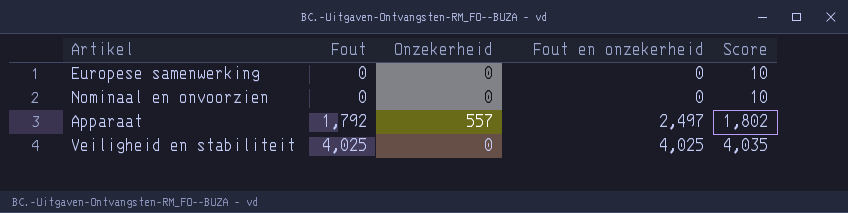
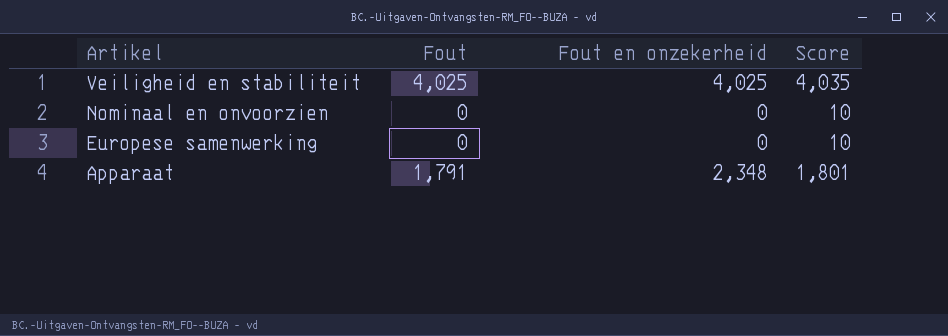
row order: Fout ascending -> Artikel descending
column Onzekerheid | position: 3 -> none
Apparaat | Fout: 1,792 -> 1,791
Apparaat | Fout en onzekerheid: 2,497 -> 2,348
Apparaat | Score: 1,802 -> 1,801

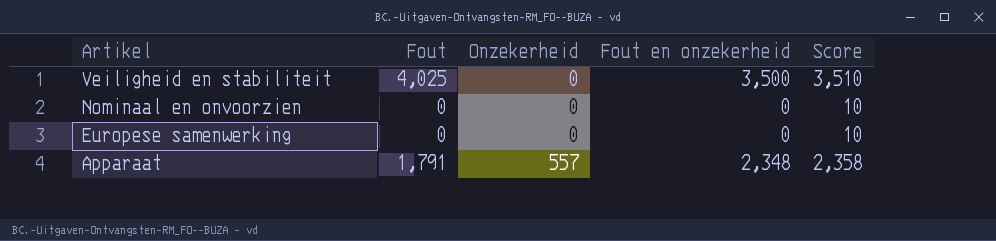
column Onzekerheid | position: none -> 3
column Score | formula: [Fout] + 10 -> [Fout en onzekerheid] + 10
Veiligheid en stabiliteit | Fout en onzekerheid: 4,025 -> 3,500

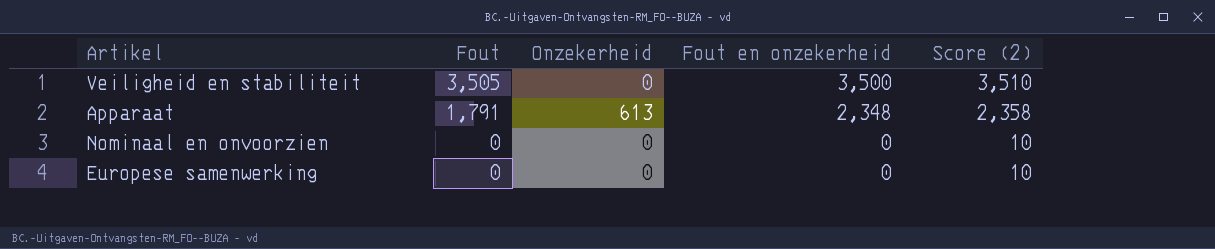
row order: Artikel descending -> Fout descending
column name: Score -> Score (2)
Veiligheid en stabiliteit | Fout: 4,025 -> 3,505
Apparaat | Onzekerheid: 557 -> 613

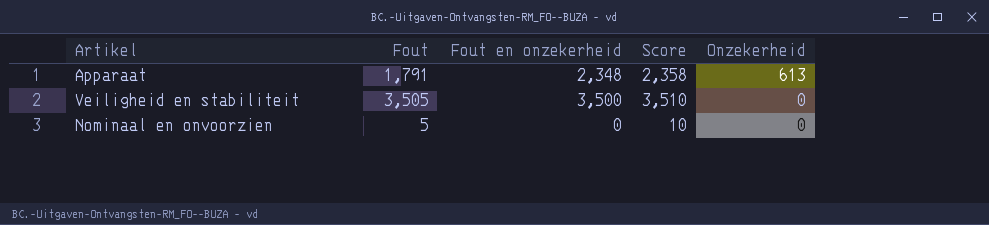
row order: Fout descending -> Onzekerheid descending
column name: Score (2) -> Score
column Onzekerheid | position: 3 -> 5
row Europese samenwerking: 0 | 0 | 0 | 10 -> none
Nominaal en onvoorzien | Fout: 0 -> 5

